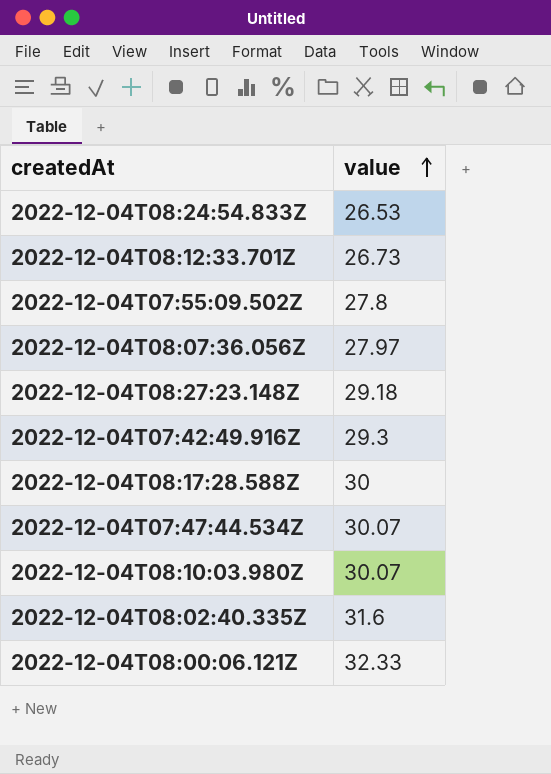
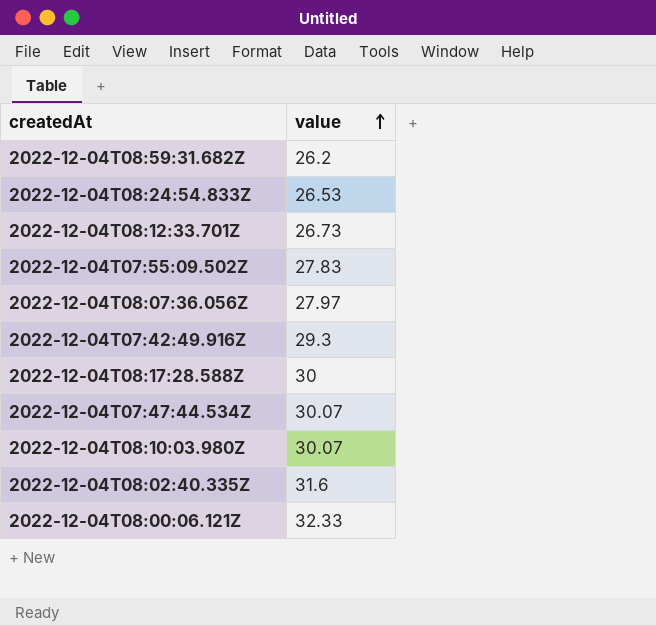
row 2022-12-04T08:27:23.148Z: 29.18 -> none
row 2022-12-04T08:59:31.682Z: none -> 26.2
2022-12-04T07:55:09.502Z | value: 27.8 -> 27.83

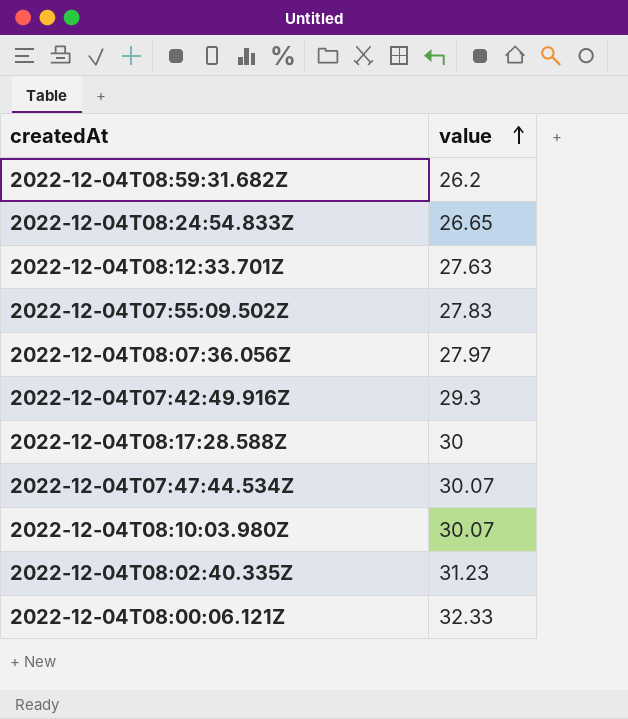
2022-12-04T08:24:54.833Z | value: 26.53 -> 26.65
2022-12-04T08:12:33.701Z | value: 26.73 -> 27.63
2022-12-04T08:02:40.335Z | value: 31.6 -> 31.23

